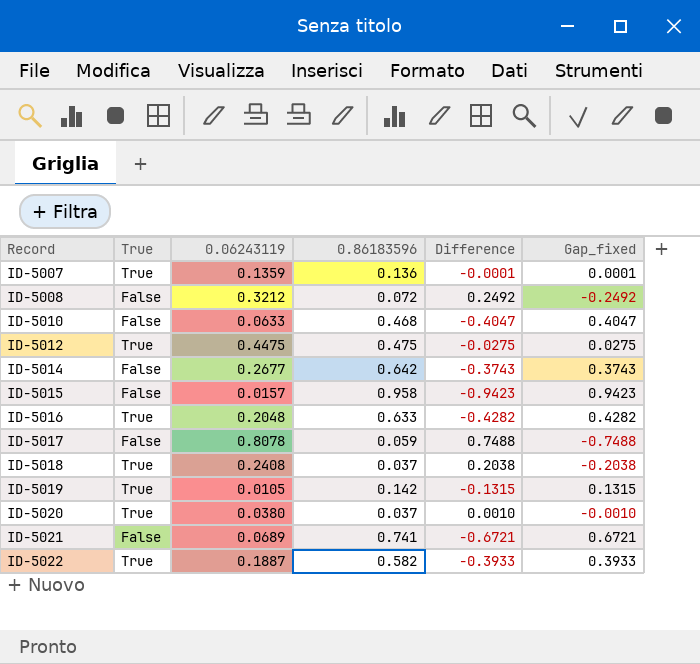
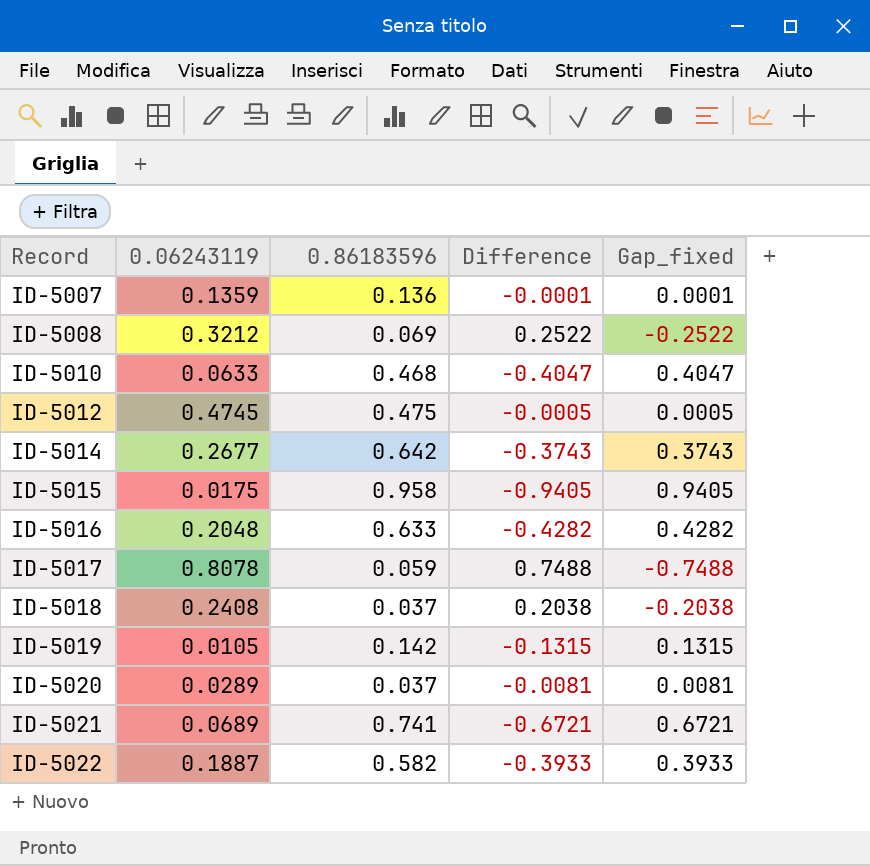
column True | position: 2 -> none
ID-5008 | 0.86183596: 0.072 -> 0.069
ID-5008 | Difference: 0.2492 -> 0.2522
ID-5008 | Gap_fixed: -0.2492 -> -0.2522
ID-5012 | 0.06243119: 0.4475 -> 0.4745
ID-5012 | Difference: -0.0275 -> -0.0005
ID-5012 | Gap_fixed: 0.0275 -> 0.0005
ID-5015 | 0.06243119: 0.0157 -> 0.0175
ID-5015 | Difference: -0.9423 -> -0.9405
ID-5015 | Gap_fixed: 0.9423 -> 0.9405
ID-5020 | 0.06243119: 0.0380 -> 0.0289
ID-5020 | Difference: 0.0010 -> -0.0081
ID-5020 | Gap_fixed: -0.0010 -> 0.0081

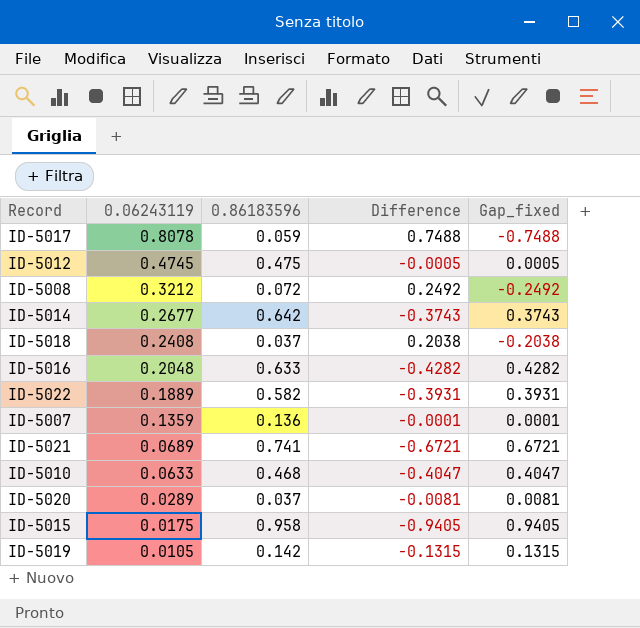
row order: Record ascending -> 0.06243119 descending
ID-5008 | 0.86183596: 0.069 -> 0.072
ID-5008 | Difference: 0.2522 -> 0.2492
ID-5008 | Gap_fixed: -0.2522 -> -0.2492
ID-5022 | 0.06243119: 0.1887 -> 0.1889
ID-5022 | Difference: -0.3933 -> -0.3931
ID-5022 | Gap_fixed: 0.3933 -> 0.3931

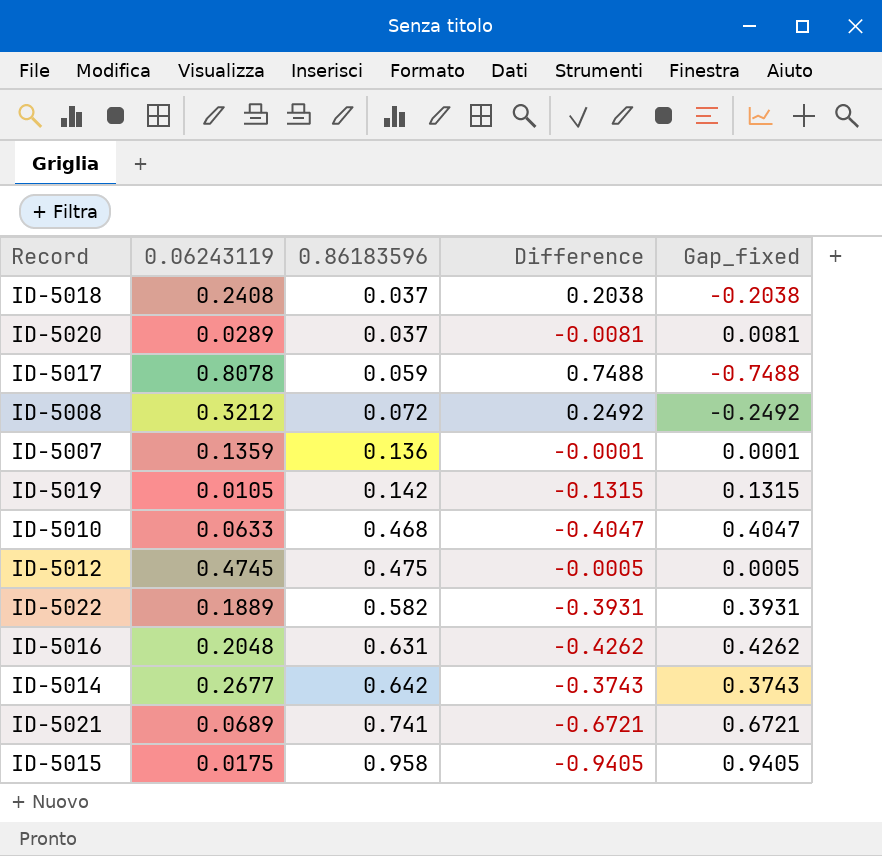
row order: 0.06243119 descending -> 0.86183596 ascending
ID-5016 | 0.86183596: 0.633 -> 0.631
ID-5016 | Difference: -0.4282 -> -0.4262
ID-5016 | Gap_fixed: 0.4282 -> 0.4262

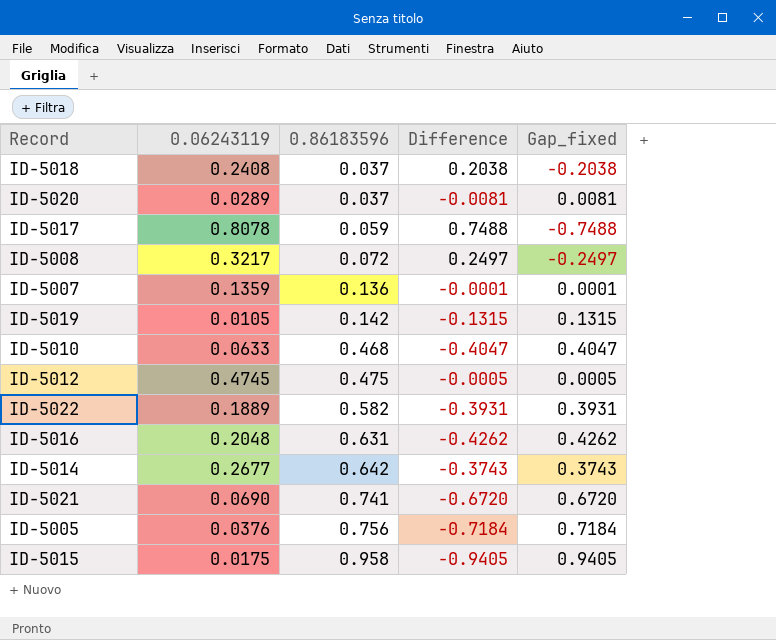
ID-5008 | 0.06243119: 0.3212 -> 0.3217
ID-5008 | Difference: 0.2492 -> 0.2497
ID-5008 | Gap_fixed: -0.2492 -> -0.2497
ID-5021 | 0.06243119: 0.0689 -> 0.0690
ID-5021 | Difference: -0.6721 -> -0.6720
ID-5021 | Gap_fixed: 0.6721 -> 0.6720
row ID-5005: none -> 0.0376 | 0.756 | -0.7184 | 0.7184

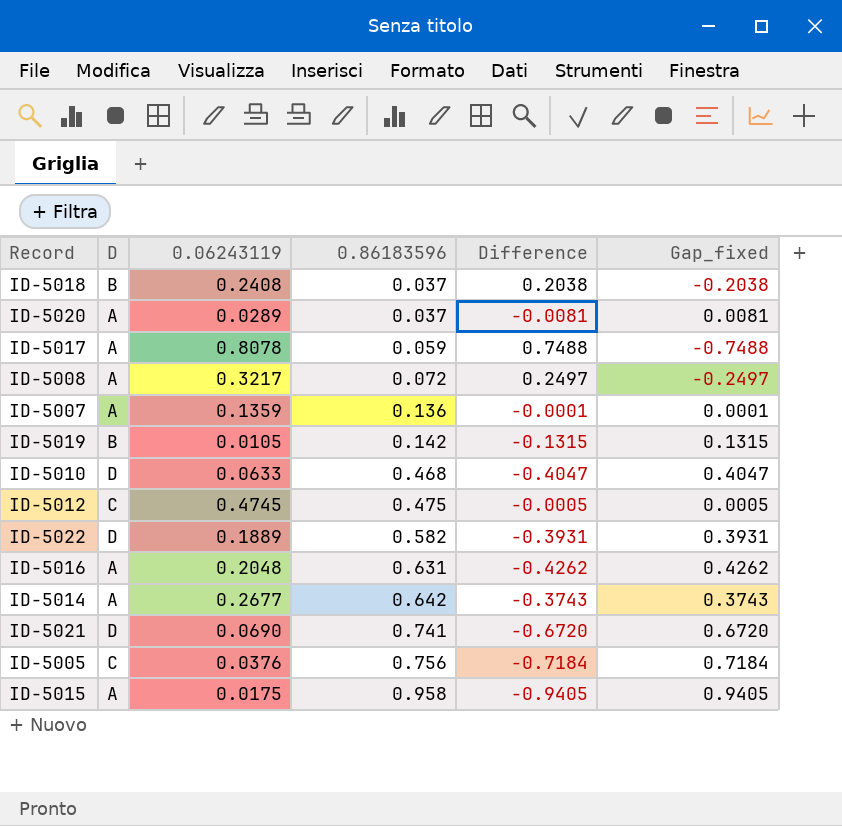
column D | position: none -> 2

